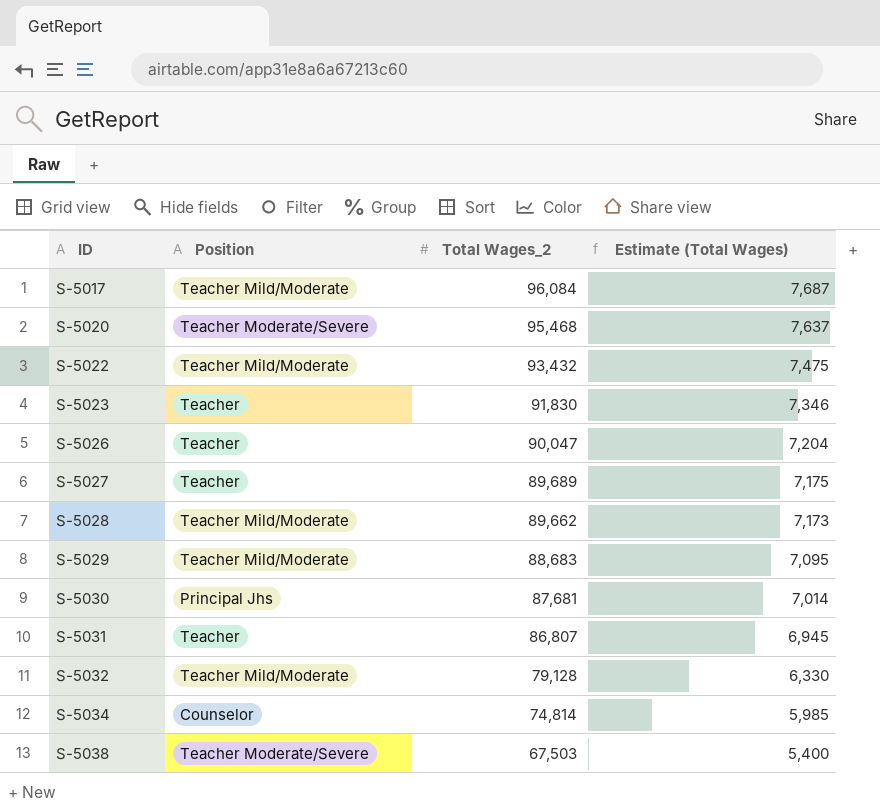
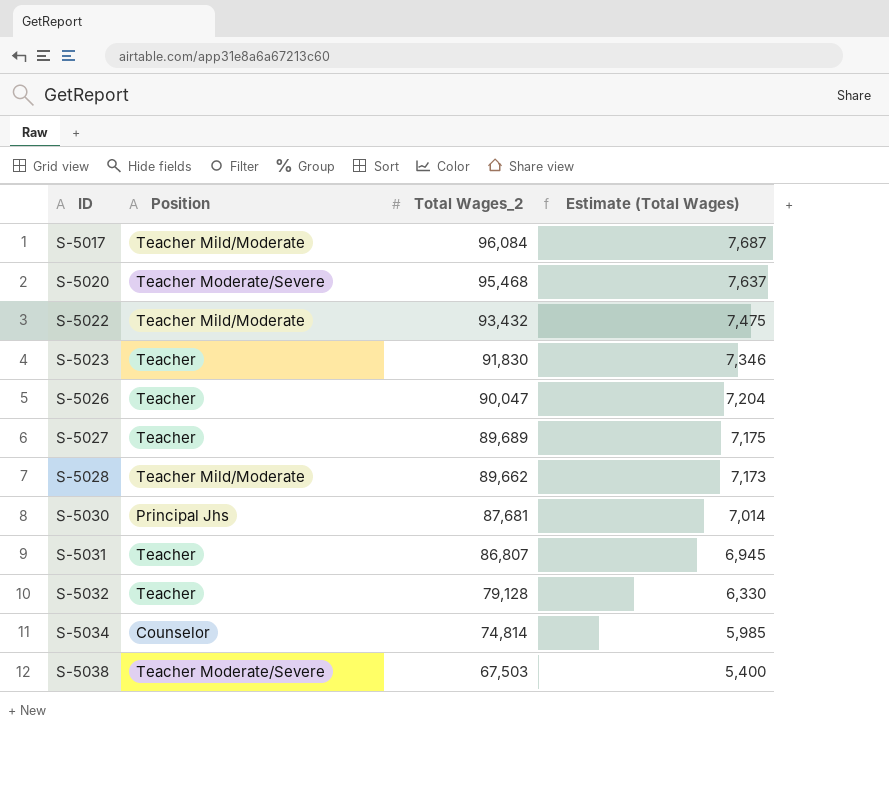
row S-5029: Teacher Mild/Moderate | 88,683 | 7,095 -> none
S-5032 | Position: Teacher Mild/Moderate -> Teacher

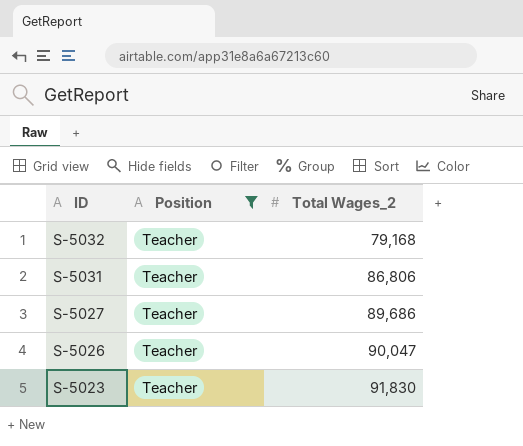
filter: none -> Position = Teacher
row order: ID ascending -> ID descending
column Estimate (Total Wages) | formula: [Total Wages_2] * 0.08 -> none
S-5032 | Total Wages_2: 79,128 -> 79,168
S-5031 | Total Wages_2: 86,807 -> 86,806
S-5027 | Total Wages_2: 89,689 -> 89,686

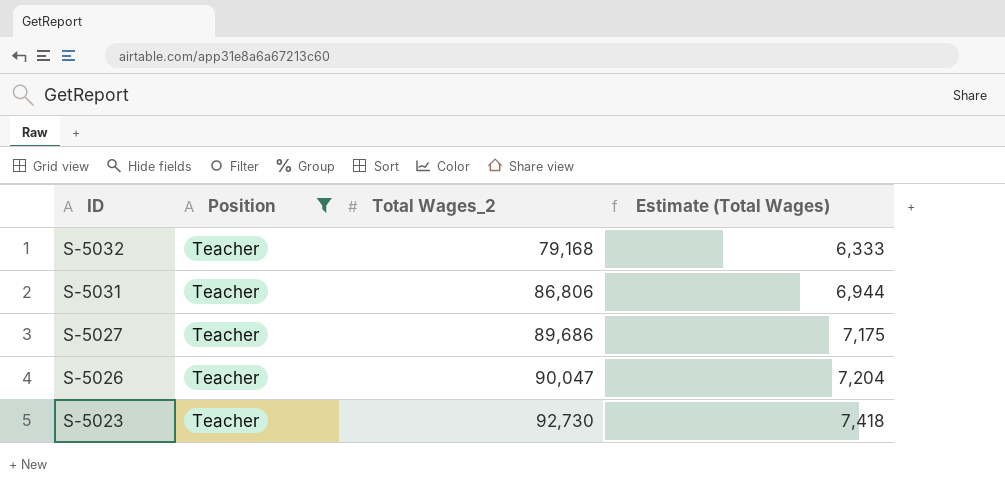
column Estimate (Total Wages) | formula: none -> [Total Wages_2] * 0.08
S-5023 | Total Wages_2: 91,830 -> 92,730

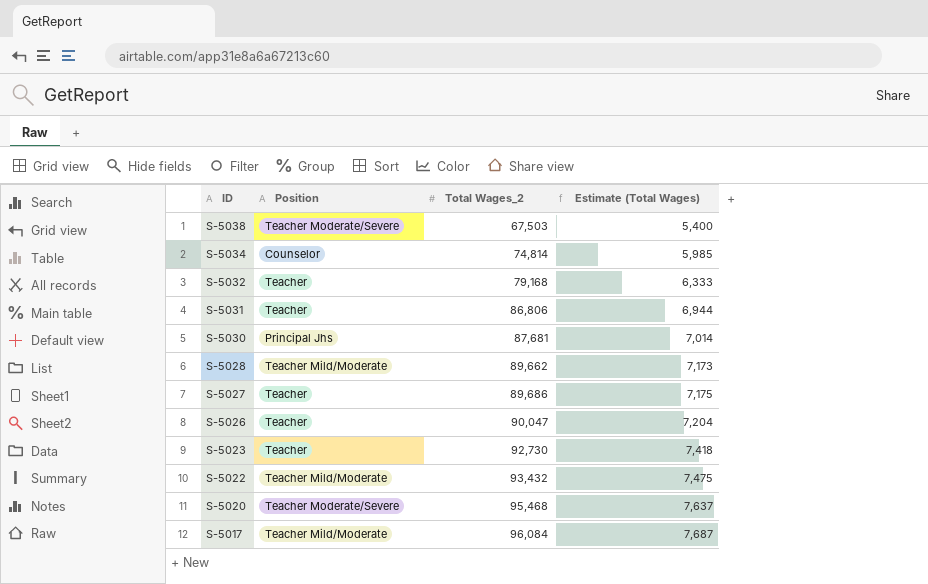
filter: Position = Teacher -> none

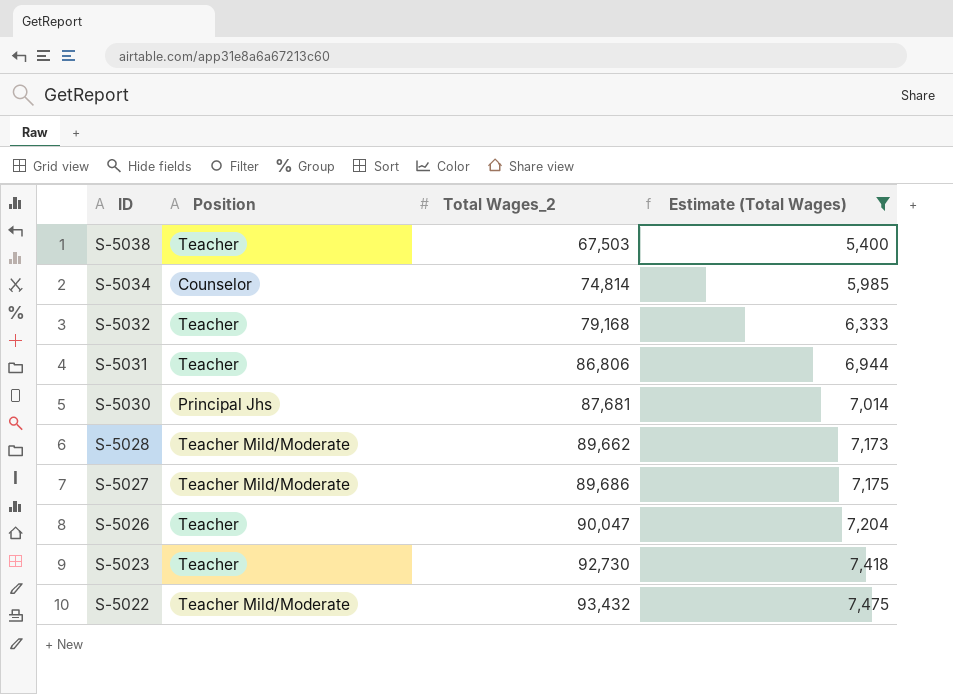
filter: none -> Estimate (Total Wages) <= 7,475
S-5038 | Position: Teacher Moderate/Severe -> Teacher
S-5027 | Position: Teacher -> Teacher Mild/Moderate

